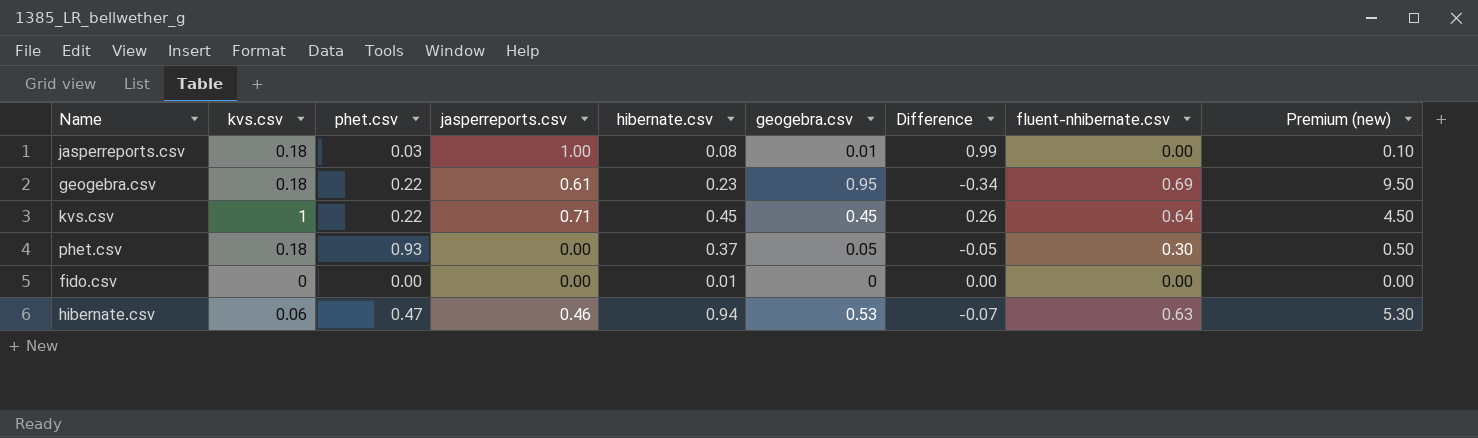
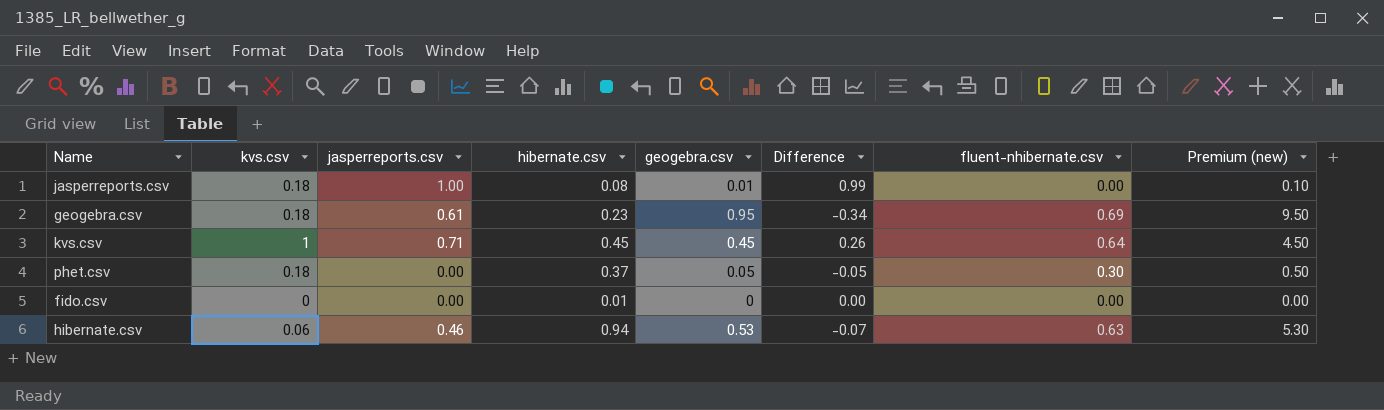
column phet.csv | position: 3 -> none

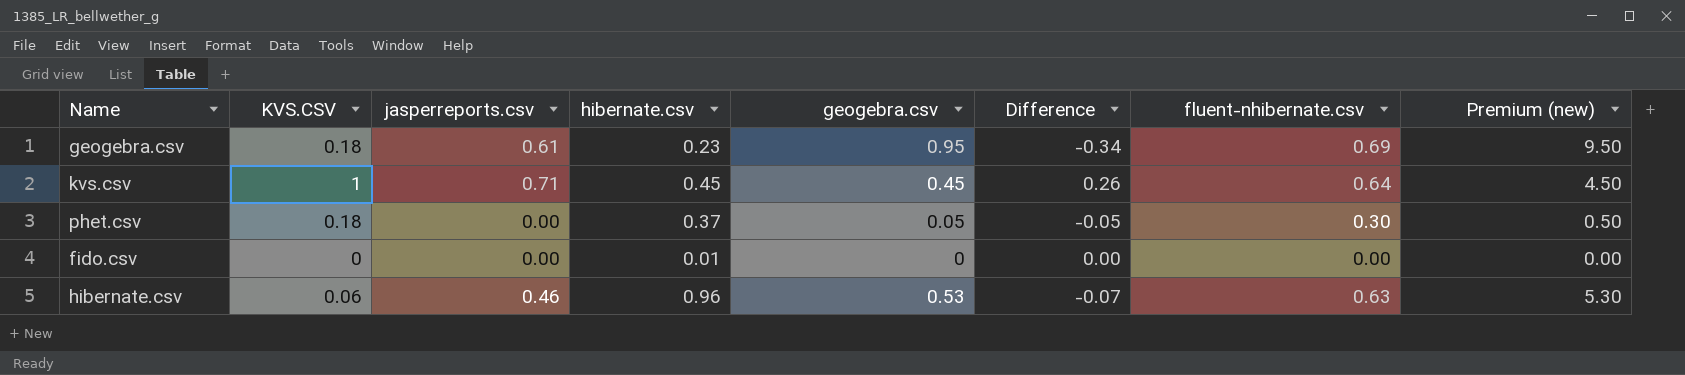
column name: kvs.csv -> KVS.CSV
row jasperreports.csv: 0.18 | 1.00 | 0.08 | 0.01 | 0.99 | 0.00 | 0.10 -> none
hibernate.csv | hibernate.csv: 0.94 -> 0.96

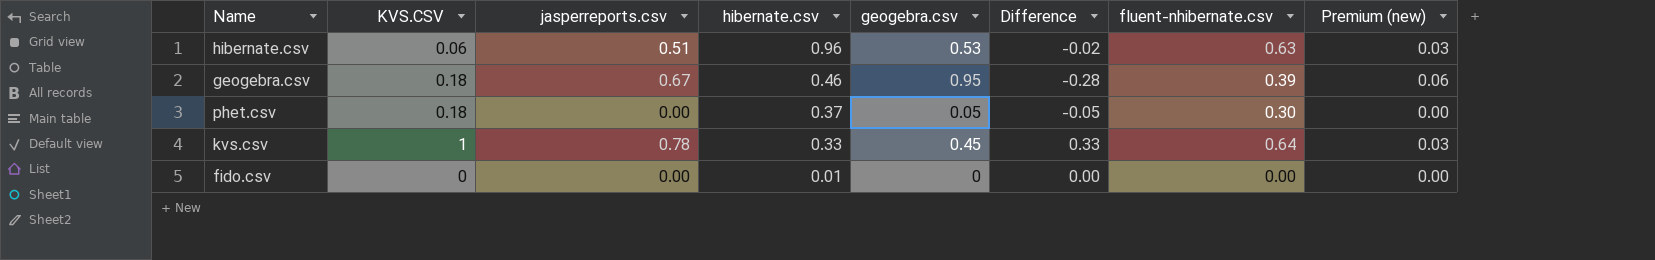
row order: none -> hibernate.csv descending
column Premium (new) | formula: [geogebra.csv] * 10 -> [geogebra.csv] * 0.06
hibernate.csv | jasperreports.csv: 0.46 -> 0.51
hibernate.csv | Difference: -0.07 -> -0.02
geogebra.csv | jasperreports.csv: 0.61 -> 0.67
geogebra.csv | hibernate.csv: 0.23 -> 0.46
geogebra.csv | Difference: -0.34 -> -0.28
geogebra.csv | fluent-nhibernate.csv: 0.69 -> 0.39
kvs.csv | jasperreports.csv: 0.71 -> 0.78
kvs.csv | hibernate.csv: 0.45 -> 0.33
kvs.csv | Difference: 0.26 -> 0.33

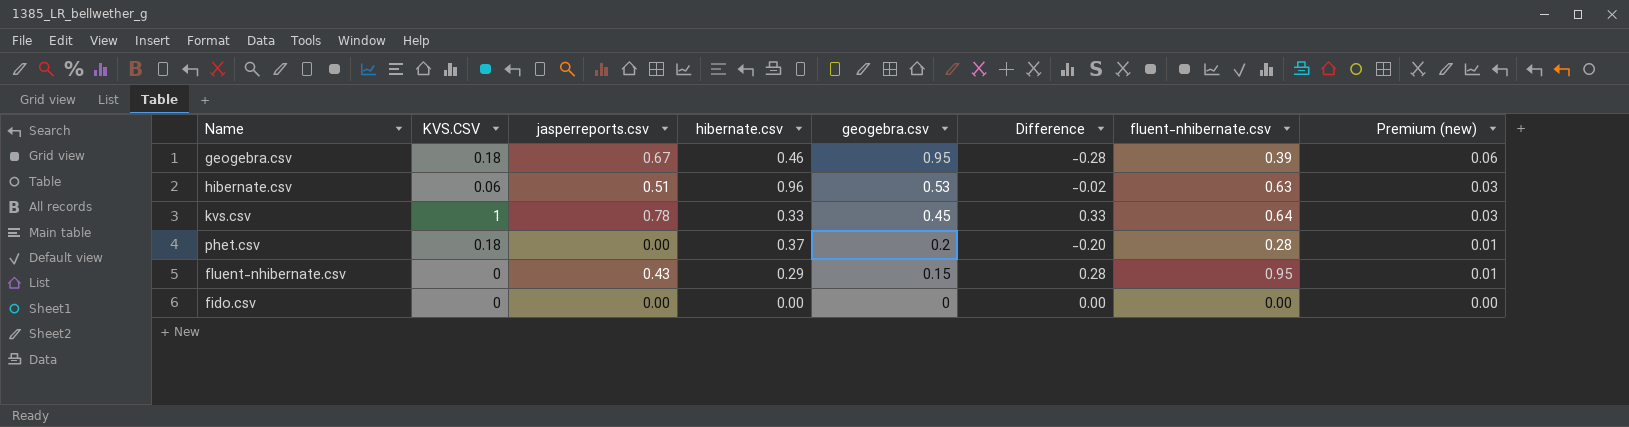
row order: hibernate.csv descending -> geogebra.csv descending
phet.csv | geogebra.csv: 0.05 -> 0.2
phet.csv | Difference: -0.05 -> -0.20
phet.csv | fluent-nhibernate.csv: 0.30 -> 0.28
phet.csv | Premium (new): 0.00 -> 0.01
row fluent-nhibernate.csv: none -> 0 | 0.43 | 0.29 | 0.15 | 0.28 | 0.95 | 0.01
fido.csv | hibernate.csv: 0.01 -> 0.00

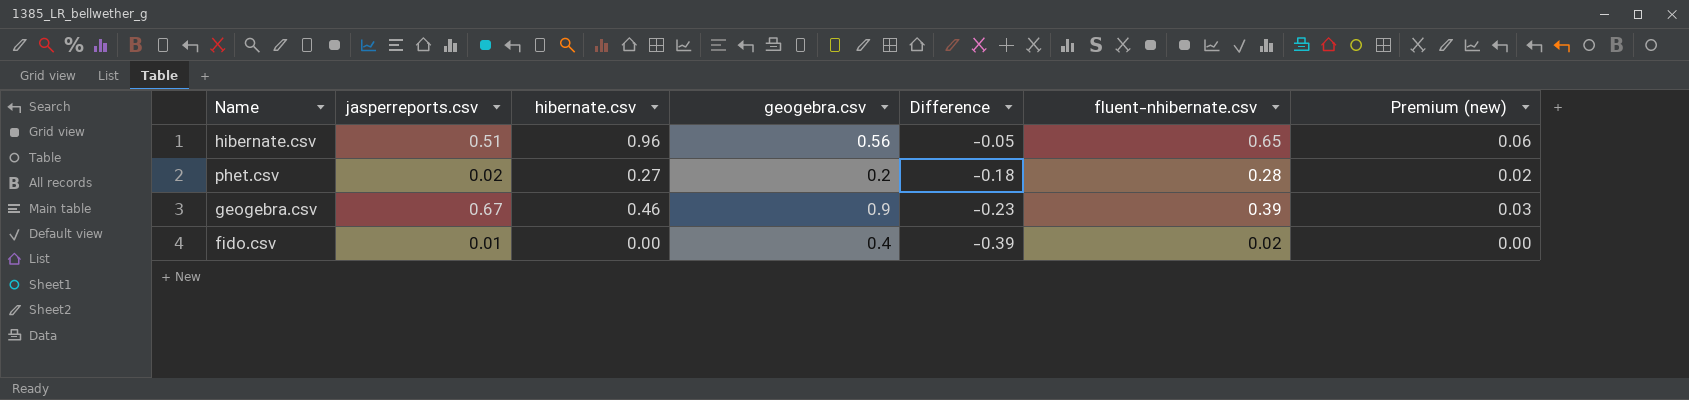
row order: geogebra.csv descending -> Difference descending
column KVS.CSV | position: 2 -> none
column Premium (new) | formula: [geogebra.csv] * 0.06 -> [hibernate.csv] * 0.06
row kvs.csv: 1 | 0.78 | 0.33 | 0.45 | 0.33 | 0.64 | 0.03 -> none
row fluent-nhibernate.csv: 0 | 0.43 | 0.29 | 0.15 | 0.28 | 0.95 | 0.01 -> none
hibernate.csv | geogebra.csv: 0.53 -> 0.56
hibernate.csv | Difference: -0.02 -> -0.05
hibernate.csv | fluent-nhibernate.csv: 0.63 -> 0.65
phet.csv | jasperreports.csv: 0.00 -> 0.02
phet.csv | hibernate.csv: 0.37 -> 0.27
phet.csv | Difference: -0.20 -> -0.18
geogebra.csv | geogebra.csv: 0.95 -> 0.9
geogebra.csv | Difference: -0.28 -> -0.23
fido.csv | jasperreports.csv: 0.00 -> 0.01
fido.csv | geogebra.csv: 0 -> 0.4
fido.csv | Difference: 0.00 -> -0.39
fido.csv | fluent-nhibernate.csv: 0.00 -> 0.02

